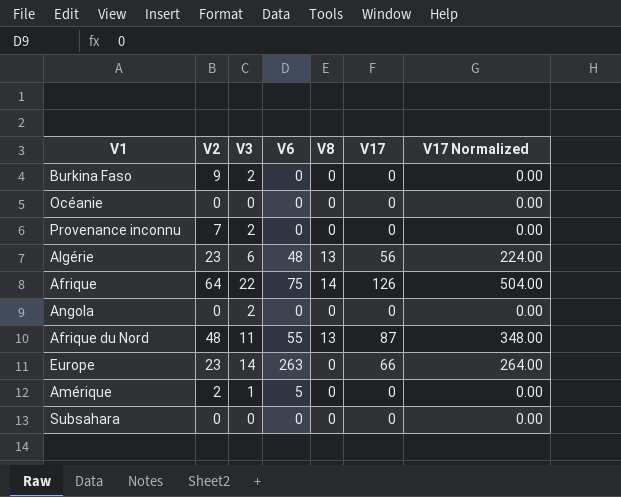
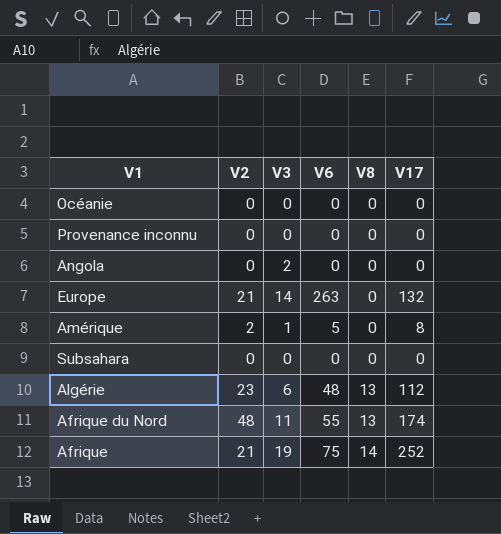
row order: none -> V8 ascending
column V17 Normalized | formula: [V17] * 4 -> none
row Burkina Faso: 9 | 2 | 0 | 0 | 0 | 0.00 -> none
Provenance inconnu | V2: 7 -> 0
Provenance inconnu | V3: 2 -> 0
Europe | V2: 23 -> 21
Europe | V17: 66 -> 132
Amérique | V17: 0 -> 8
Algérie | V17: 56 -> 112
Afrique du Nord | V17: 87 -> 174
Afrique | V2: 64 -> 21
Afrique | V3: 22 -> 19
Afrique | V17: 126 -> 252

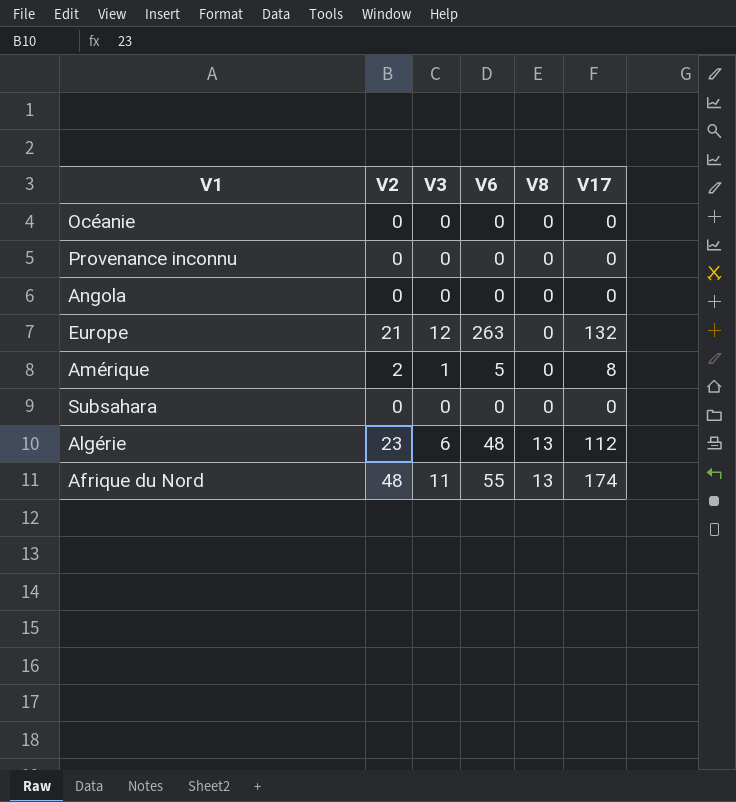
row Afrique: 21 | 19 | 75 | 14 | 252 -> none
Angola | V3: 2 -> 0
Europe | V3: 14 -> 12

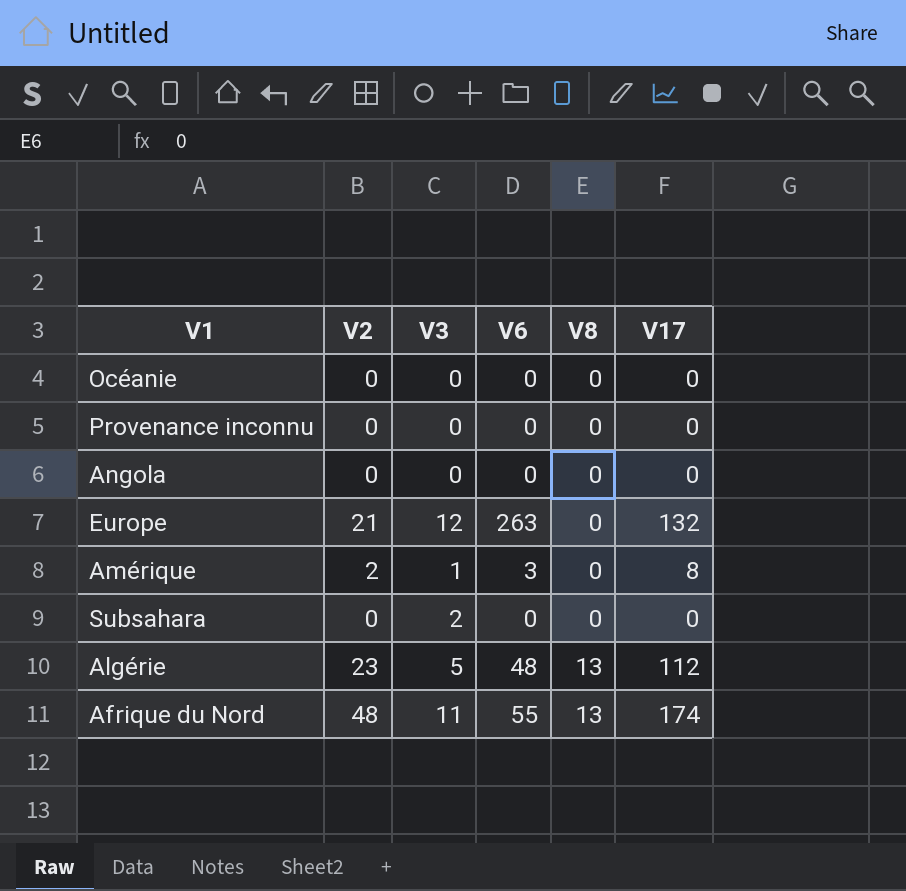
Amérique | V6: 5 -> 3
Subsahara | V3: 0 -> 2
Algérie | V3: 6 -> 5

